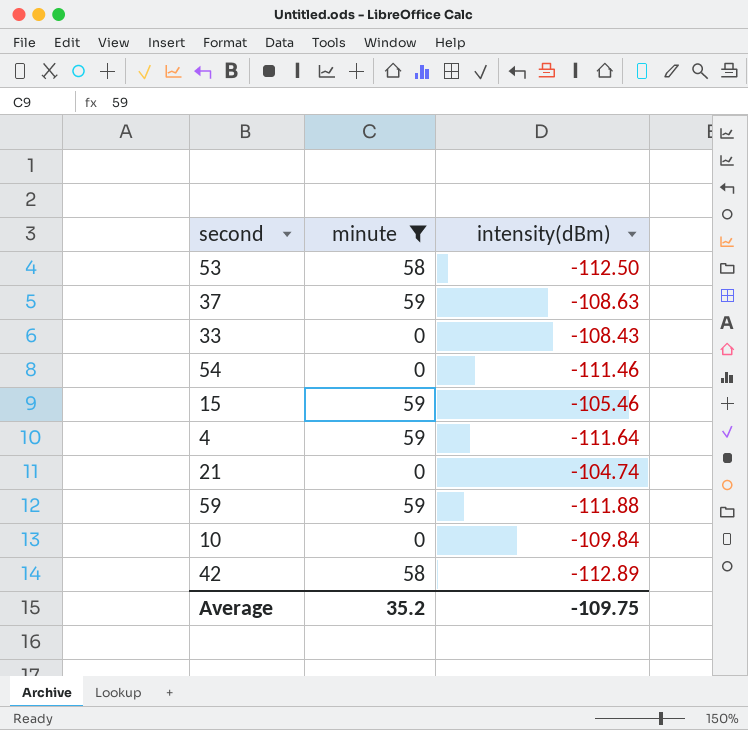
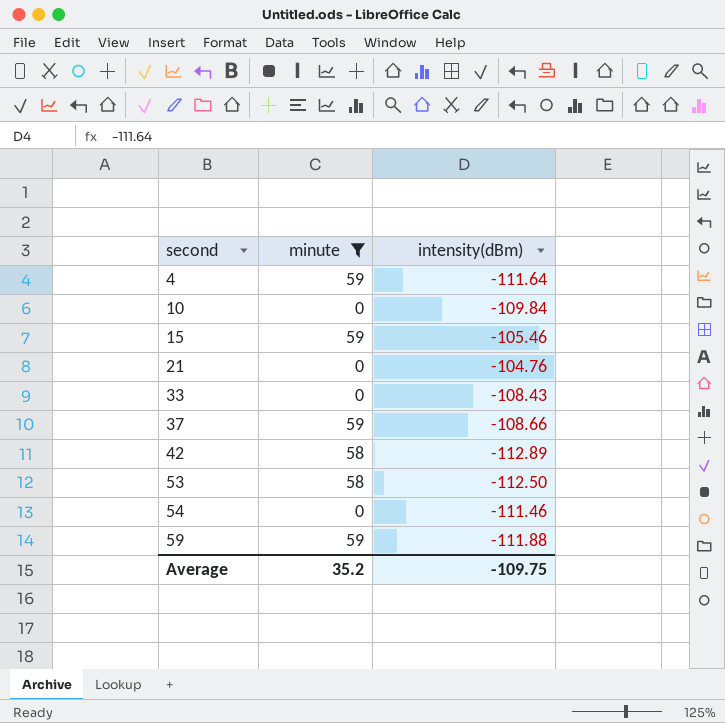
row order: none -> second ascending
21 | intensity(dBm): -104.74 -> -104.76
37 | intensity(dBm): -108.63 -> -108.66

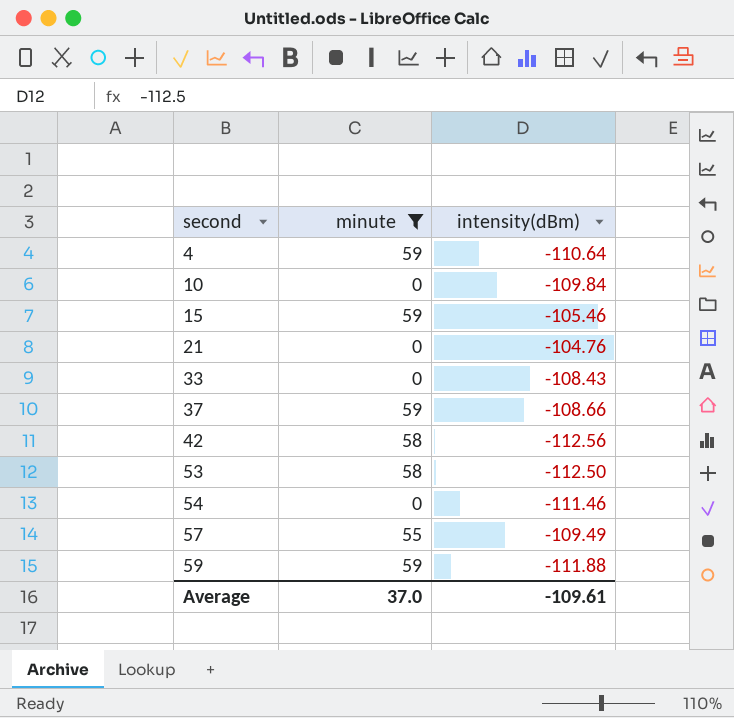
4 | intensity(dBm): -111.64 -> -110.64
42 | intensity(dBm): -112.89 -> -112.56
row 57: none -> 55 | -109.49
Average | minute: 35.2 -> 37.0
Average | intensity(dBm): -109.75 -> -109.61

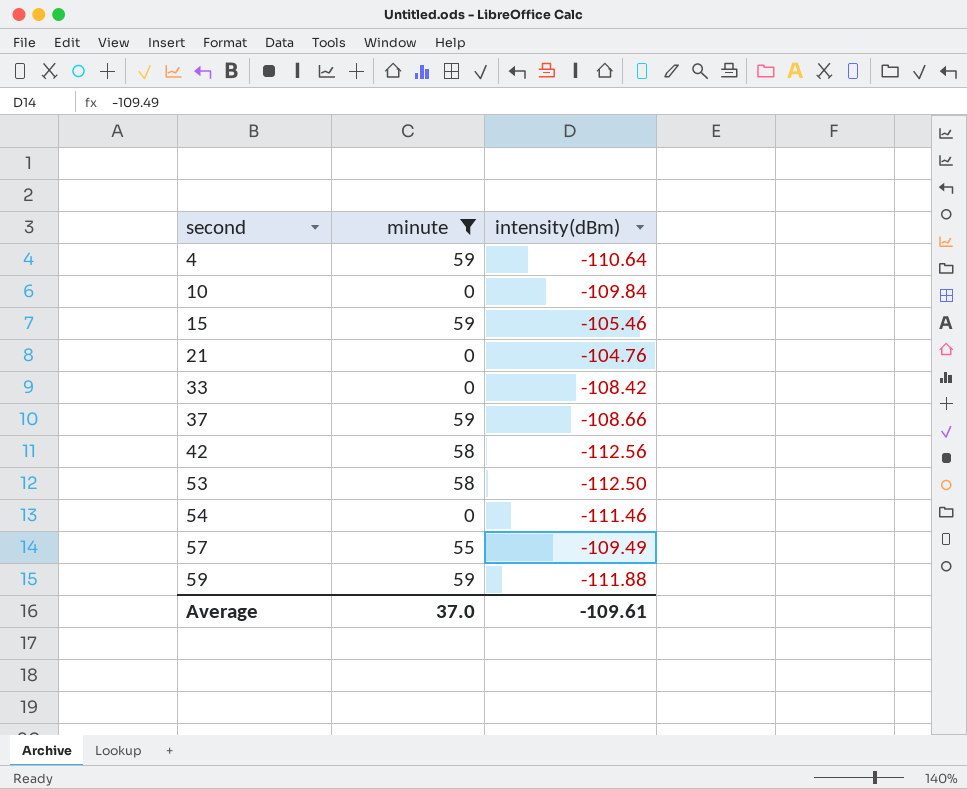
33 | intensity(dBm): -108.43 -> -108.42

